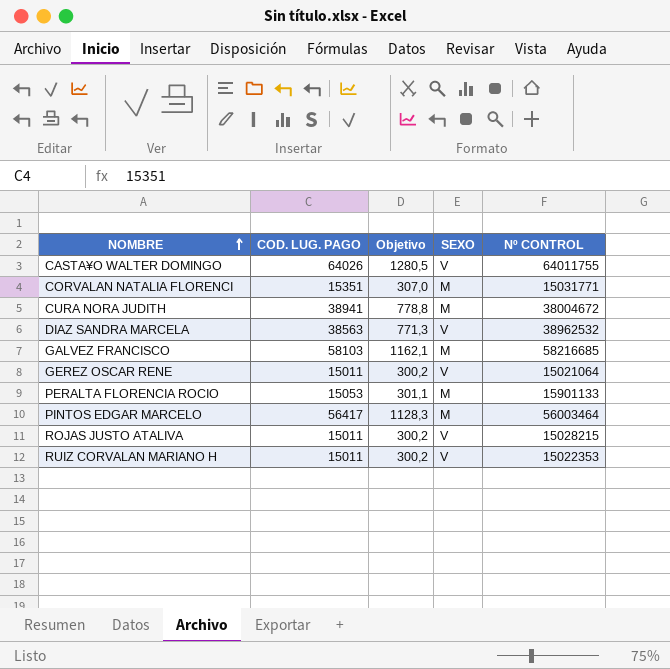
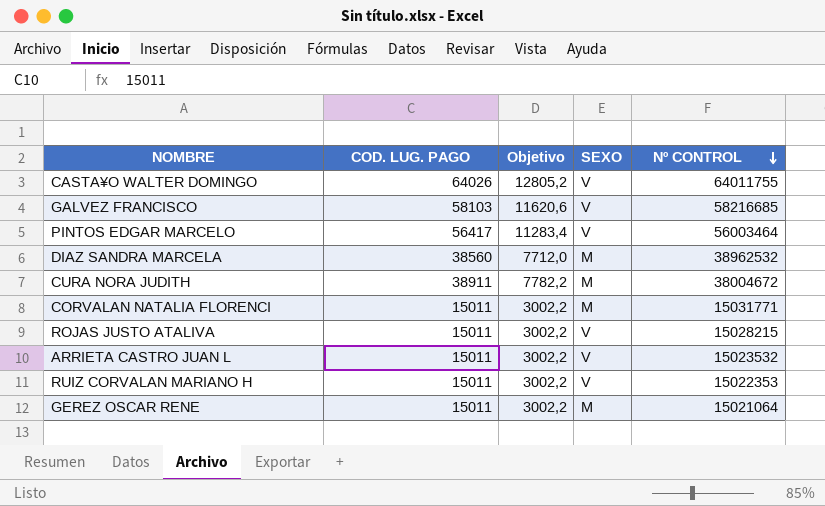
row order: NOMBRE ascending -> Nº CONTROL descending
column Objetivo | formula: [COD. LUG. PAGO] * 0,02 -> [COD. LUG. PAGO] * 0,2
row PERALTA FLORENCIA ROCIO: 15053 | 301,1 | M | 15901133 -> none
GALVEZ FRANCISCO | SEXO: M -> V
PINTOS EDGAR MARCELO | SEXO: M -> V
DIAZ SANDRA MARCELA | COD. LUG. PAGO: 38563 -> 38560
DIAZ SANDRA MARCELA | SEXO: V -> M
CURA NORA JUDITH | COD. LUG. PAGO: 38941 -> 38911
CORVALAN NATALIA FLORENCI | COD. LUG. PAGO: 15351 -> 15011
row ARRIETA CASTRO JUAN L: none -> 15011 | 3002,2 | V | 15023532
GEREZ OSCAR RENE | SEXO: V -> M

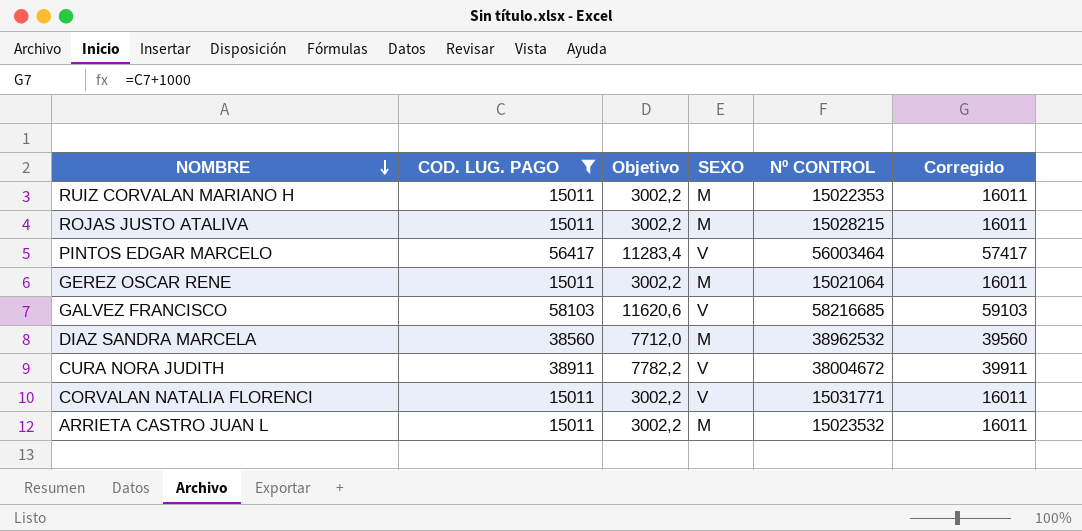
filter: none -> COD. LUG. PAGO != 64026
row order: Nº CONTROL descending -> NOMBRE descending
column Corregido | formula: none -> [COD. LUG. PAGO] + 1000
RUIZ CORVALAN MARIANO H | SEXO: V -> M
ROJAS JUSTO ATALIVA | SEXO: V -> M
CURA NORA JUDITH | SEXO: M -> V
CORVALAN NATALIA FLORENCI | SEXO: M -> V
ARRIETA CASTRO JUAN L | SEXO: V -> M

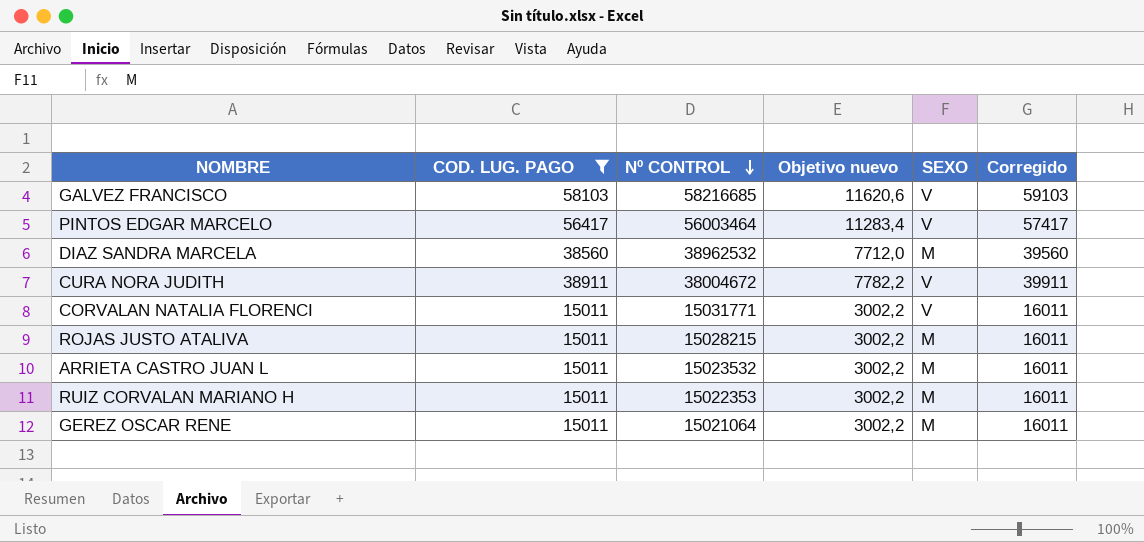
row order: NOMBRE descending -> Nº CONTROL descending
column Nº CONTROL | position: 5 -> 3
column name: Objetivo -> Objetivo nuevo

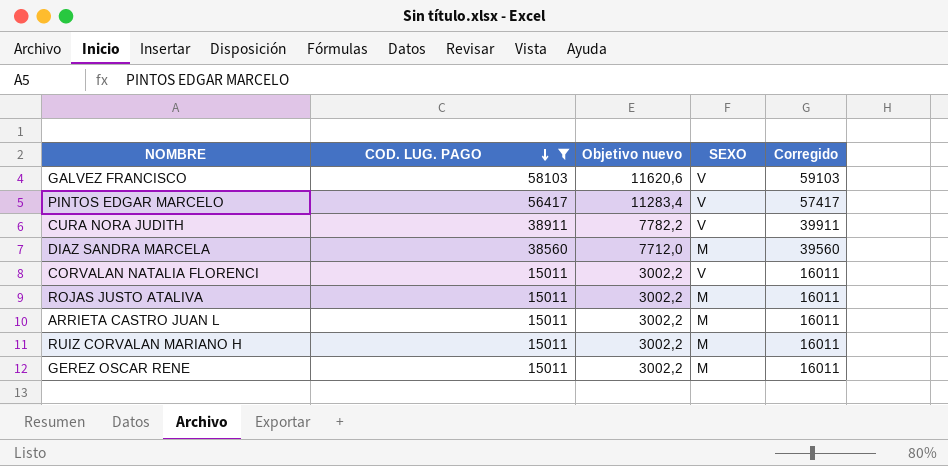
row order: Nº CONTROL descending -> COD. LUG. PAGO descending
column Nº CONTROL | position: 3 -> none

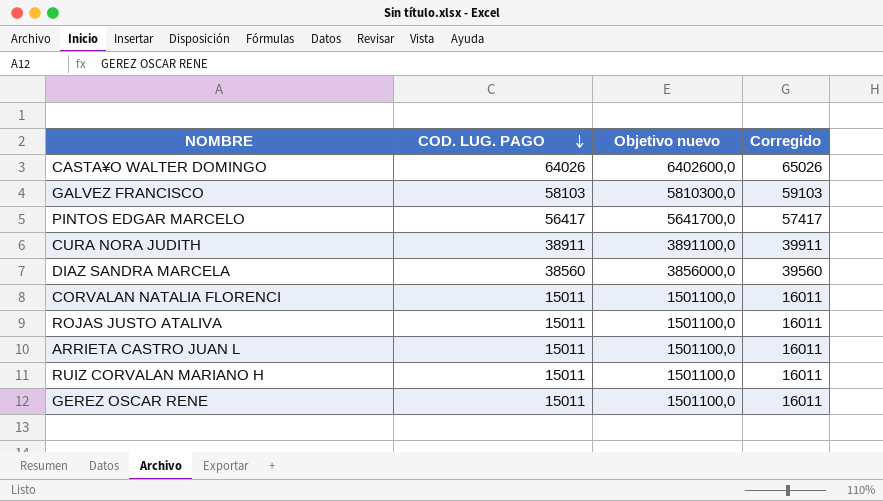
filter: COD. LUG. PAGO != 64026 -> none
column SEXO | position: 4 -> none
column Objetivo nuevo | formula: [COD. LUG. PAGO] * 0,2 -> [COD. LUG. PAGO] * 100

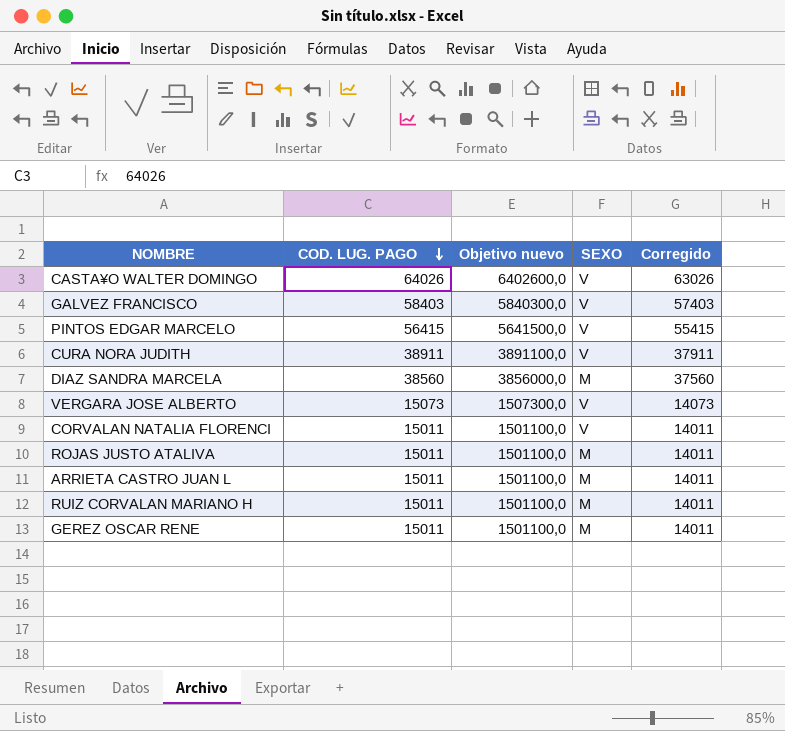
column SEXO | position: none -> 4
column Corregido | formula: [COD. LUG. PAGO] + 1000 -> [COD. LUG. PAGO] - 1000
GALVEZ FRANCISCO | COD. LUG. PAGO: 58103 -> 58403
GALVEZ FRANCISCO | Objetivo nuevo: 5810300,0 -> 5840300,0
PINTOS EDGAR MARCELO | COD. LUG. PAGO: 56417 -> 56415
PINTOS EDGAR MARCELO | Objetivo nuevo: 5641700,0 -> 5641500,0
row VERGARA JOSE ALBERTO: none -> 15073 | 1507300,0 | V | 14073

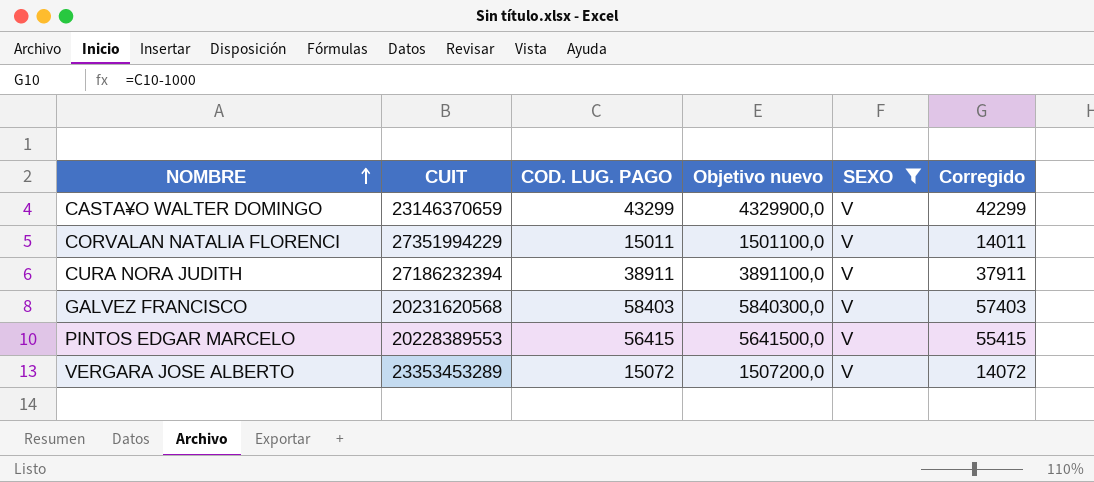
filter: none -> SEXO = V
row order: COD. LUG. PAGO descending -> NOMBRE ascending
column CUIT | position: none -> 2
CASTA¥O WALTER DOMINGO | COD. LUG. PAGO: 64026 -> 43299
CASTA¥O WALTER DOMINGO | Objetivo nuevo: 6402600,0 -> 4329900,0
CASTA¥O WALTER DOMINGO | Corregido: 63026 -> 42299
VERGARA JOSE ALBERTO | COD. LUG. PAGO: 15073 -> 15072
VERGARA JOSE ALBERTO | Objetivo nuevo: 1507300,0 -> 1507200,0
VERGARA JOSE ALBERTO | Corregido: 14073 -> 14072

